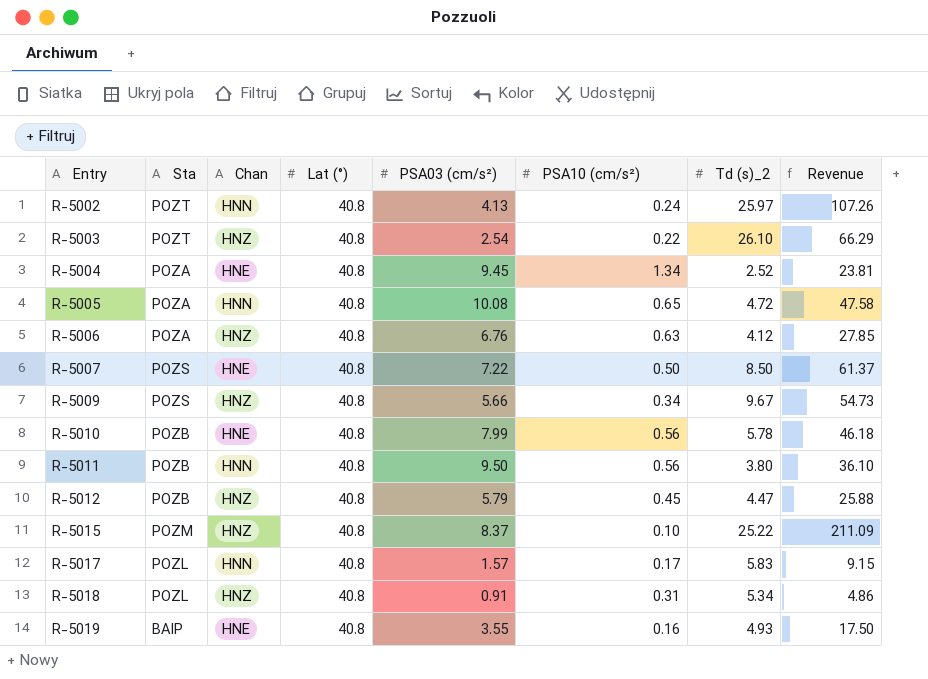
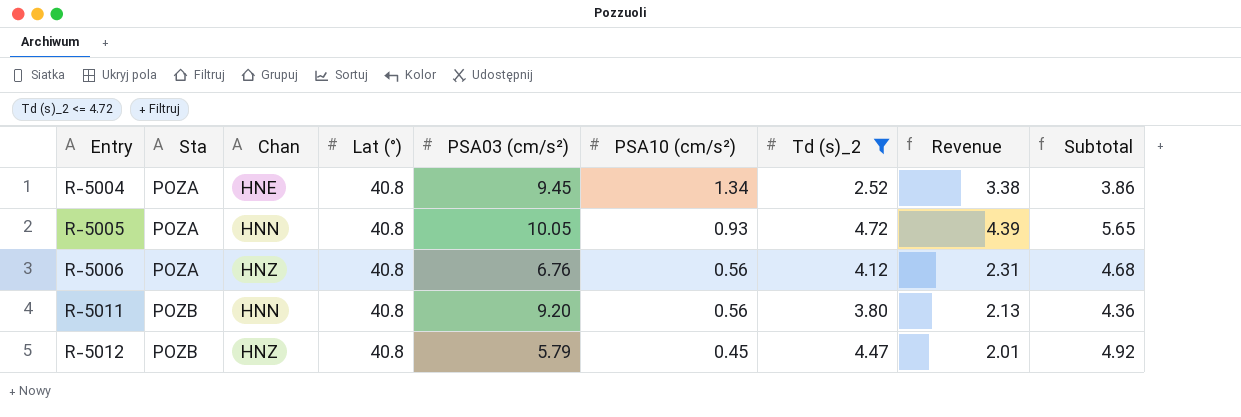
filter: none -> Td (s)_2 <= 4.72
column Revenue | formula: [PSA03 (cm/s²)] * [Td (s)_2] -> [PSA10 (cm/s²)] * [Td (s)_2]
column Subtotal | formula: none -> [PSA10 (cm/s²)] + [Td (s)_2]
R-5005 | PSA03 (cm/s²): 10.08 -> 10.05
R-5005 | PSA10 (cm/s²): 0.65 -> 0.93
R-5006 | PSA10 (cm/s²): 0.63 -> 0.56
R-5011 | PSA03 (cm/s²): 9.50 -> 9.20

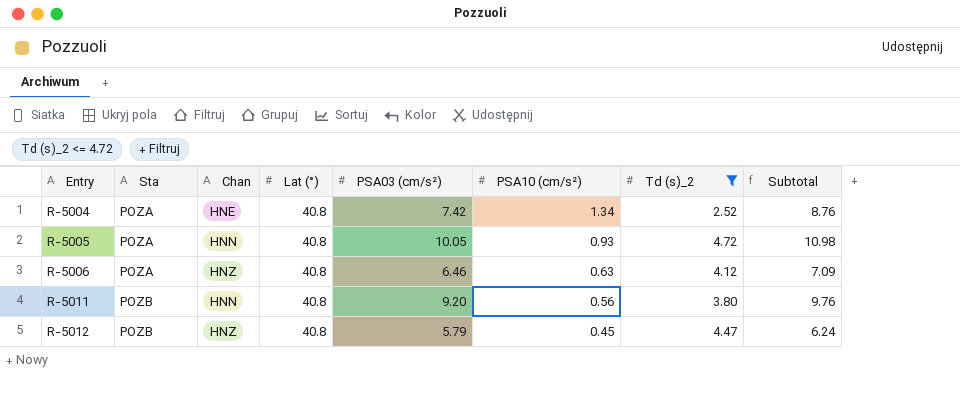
column Revenue | formula: [PSA10 (cm/s²)] * [Td (s)_2] -> none
column Subtotal | formula: [PSA10 (cm/s²)] + [Td (s)_2] -> [PSA03 (cm/s²)] + [PSA10 (cm/s²)]
R-5004 | PSA03 (cm/s²): 9.45 -> 7.42
R-5006 | PSA03 (cm/s²): 6.76 -> 6.46
R-5006 | PSA10 (cm/s²): 0.56 -> 0.63

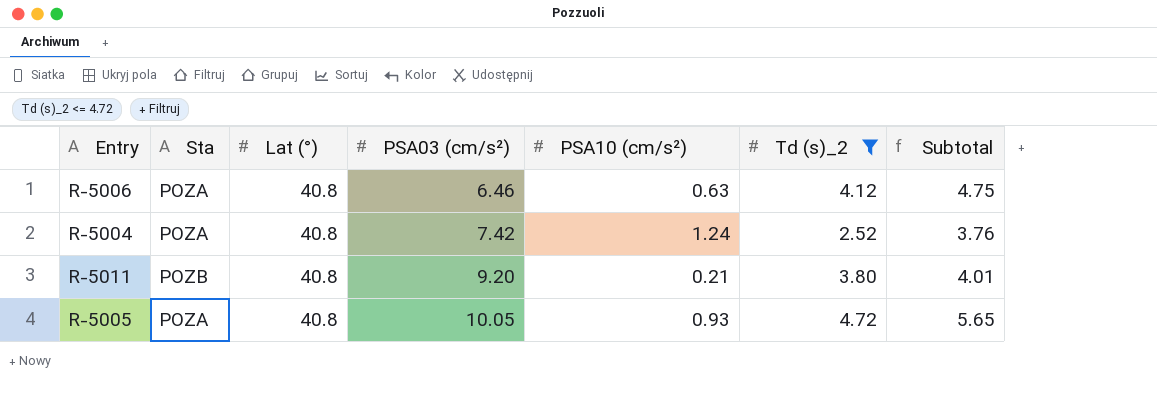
row order: Entry ascending -> PSA03 (cm/s²) ascending
column Chan | position: 3 -> none
column Subtotal | formula: [PSA03 (cm/s²)] + [PSA10 (cm/s²)] -> [PSA10 (cm/s²)] + [Td (s)_2]
row R-5012: POZB | HNZ | 40.8 | 5.79 | 0.45 | 4.47 | 6.24 -> none
R-5004 | PSA10 (cm/s²): 1.34 -> 1.24
R-5011 | PSA10 (cm/s²): 0.56 -> 0.21

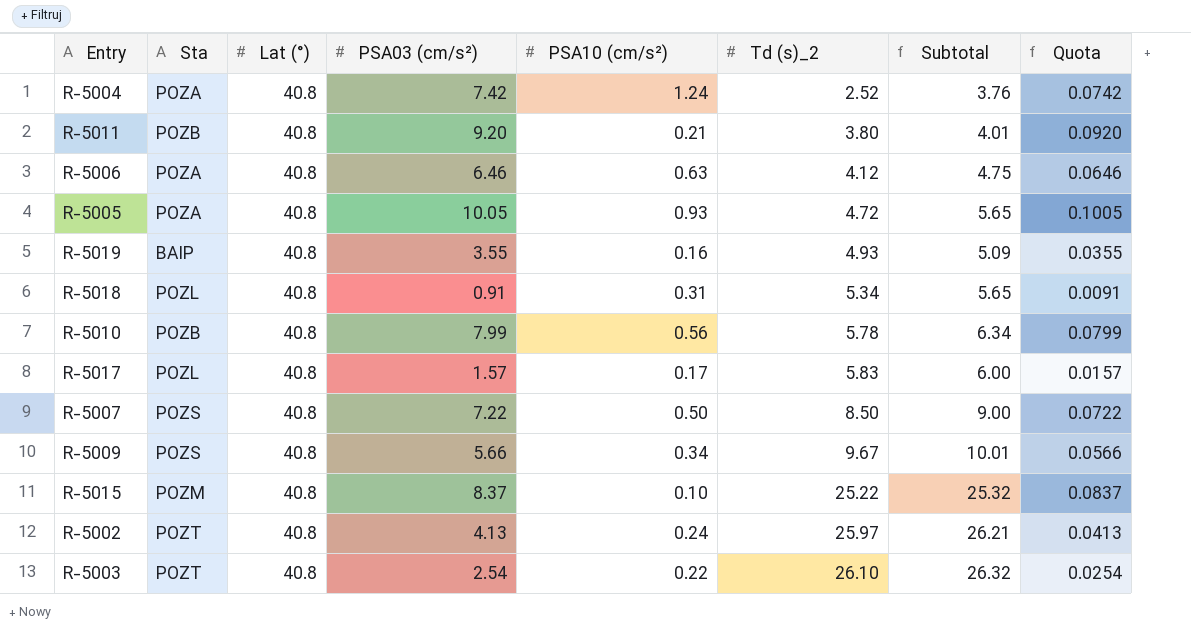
filter: Td (s)_2 <= 4.72 -> none
row order: PSA03 (cm/s²) ascending -> Td (s)_2 ascending
column Quota | formula: none -> [PSA03 (cm/s²)] * 0.01

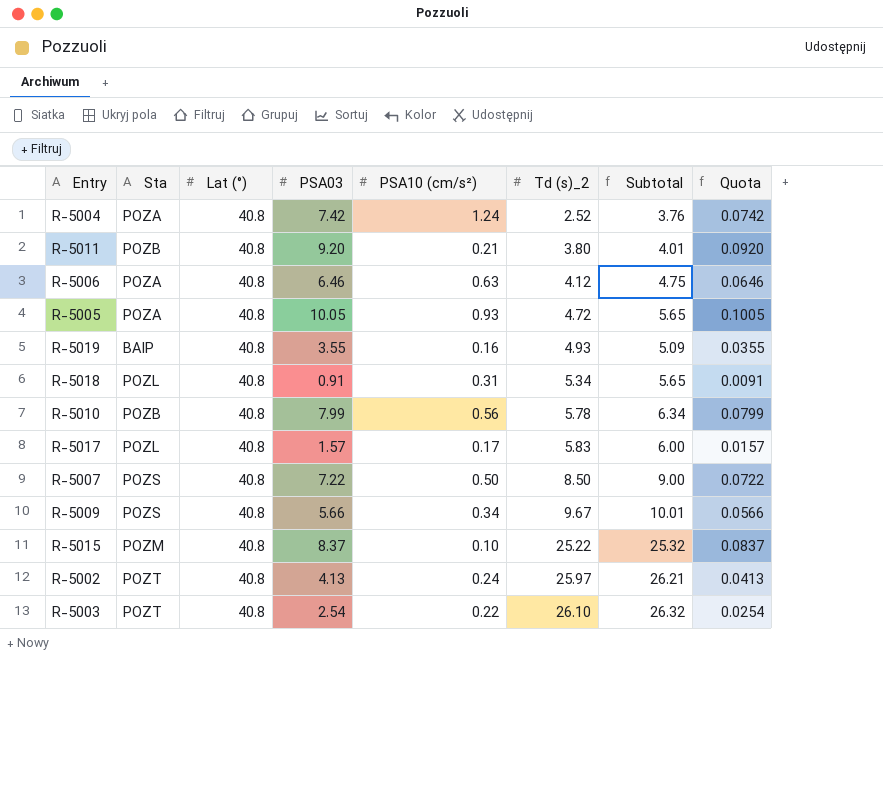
column name: PSA03 (cm/s²) -> PSA03

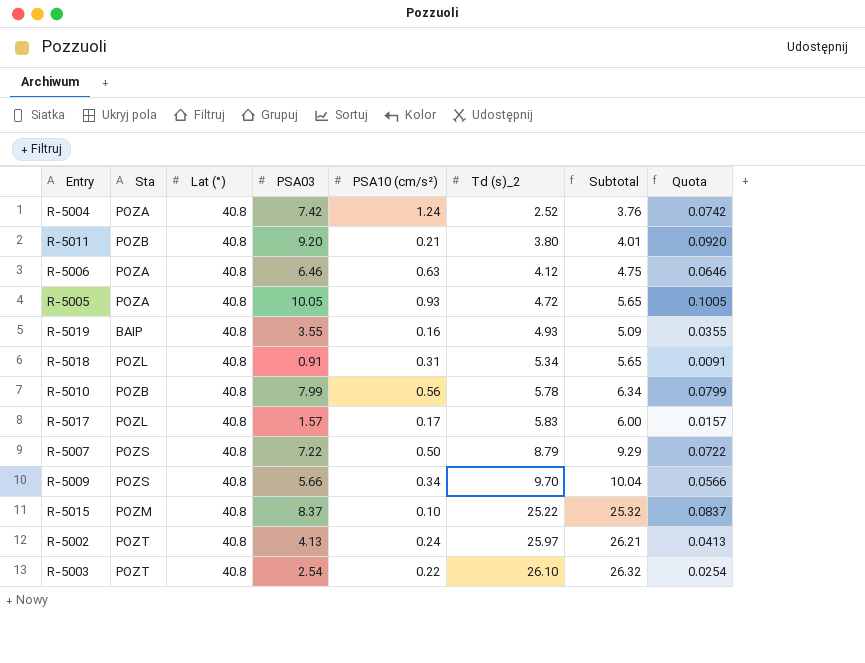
R-5007 | Td (s)_2: 8.50 -> 8.79
R-5007 | Subtotal: 9.00 -> 9.29
R-5009 | Td (s)_2: 9.67 -> 9.70
R-5009 | Subtotal: 10.01 -> 10.04

